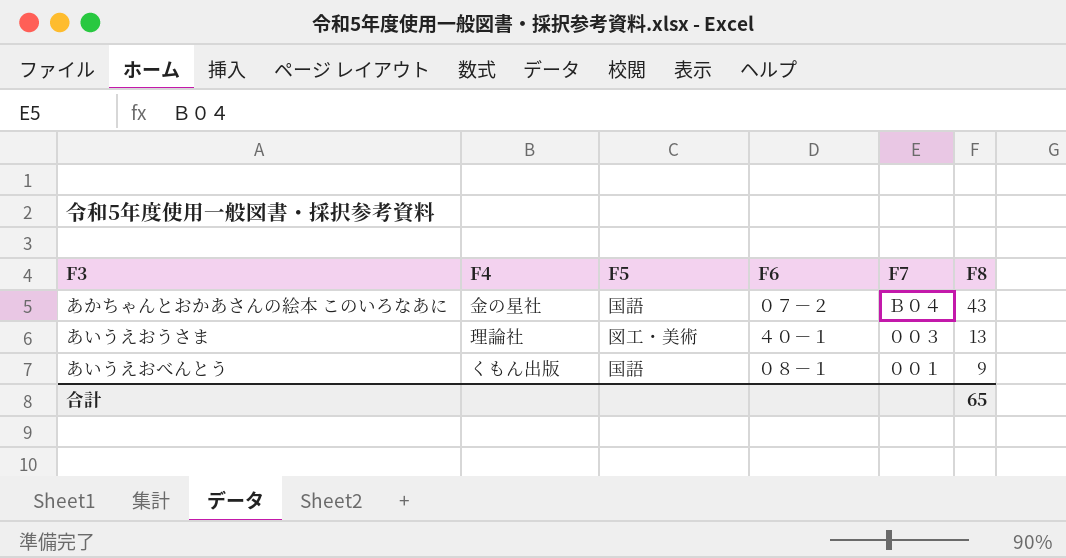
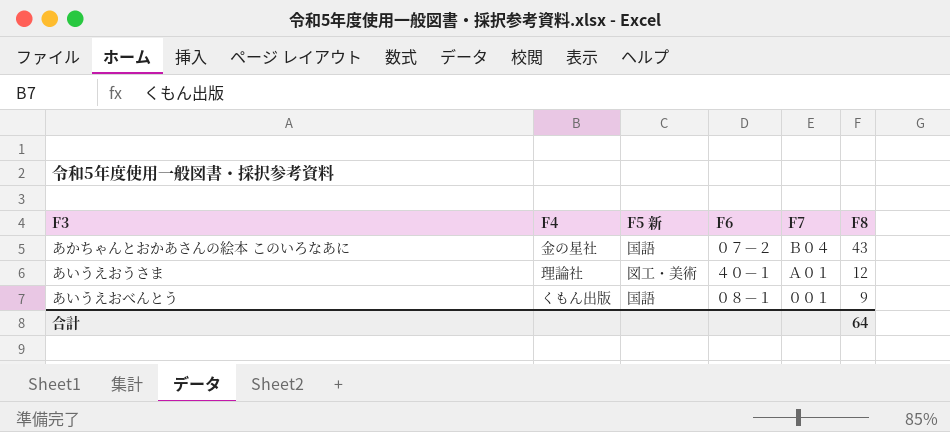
column name: F5 -> F5 新
あいうえおうさま | F7: ００３ -> Ａ０１
あいうえおうさま | F8: 13 -> 12
合計 | F8: 65 -> 64

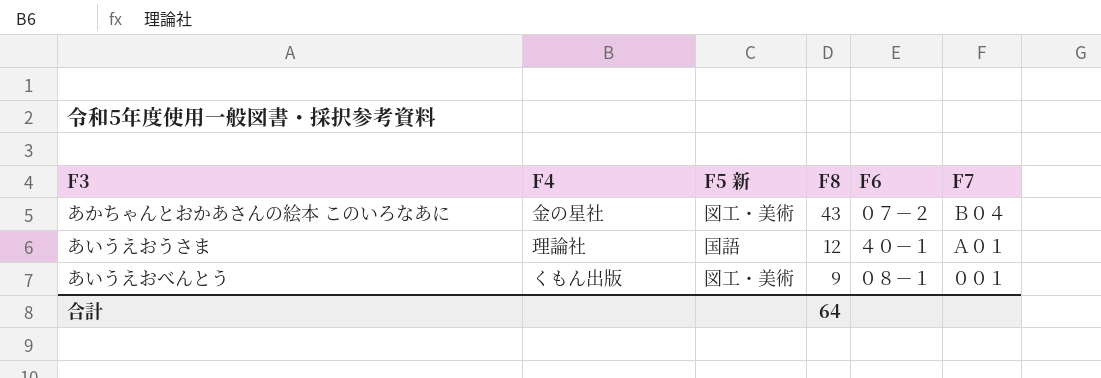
column F8 | position: 6 -> 4
あかちゃんとおかあさんの絵本 このいろなあに | F5 新: 国語 -> 図工・美術
あいうえおうさま | F5 新: 図工・美術 -> 国語
あいうえおべんとう | F5 新: 国語 -> 図工・美術

